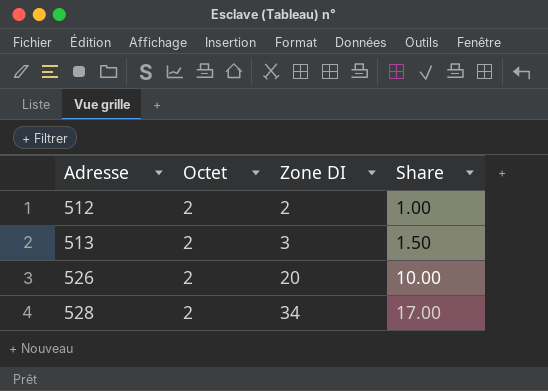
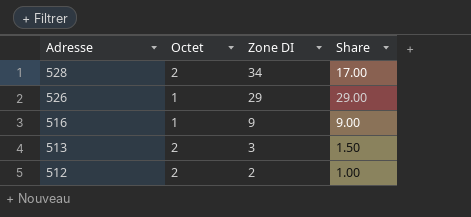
row order: Adresse ascending -> Adresse descending
526 | Octet: 2 -> 1
526 | Zone DI: 20 -> 29
526 | Share: 10.00 -> 29.00
row 516: none -> 1 | 9 | 9.00

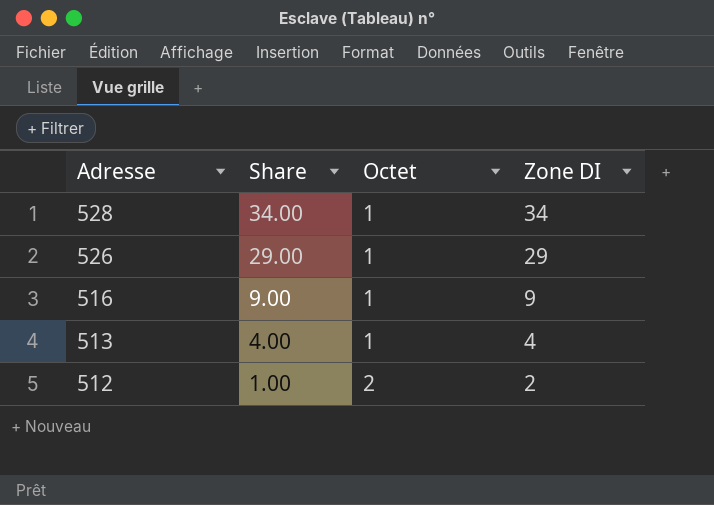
column Share | position: 4 -> 2
528 | Share: 17.00 -> 34.00
528 | Octet: 2 -> 1
513 | Share: 1.50 -> 4.00
513 | Octet: 2 -> 1
513 | Zone DI: 3 -> 4

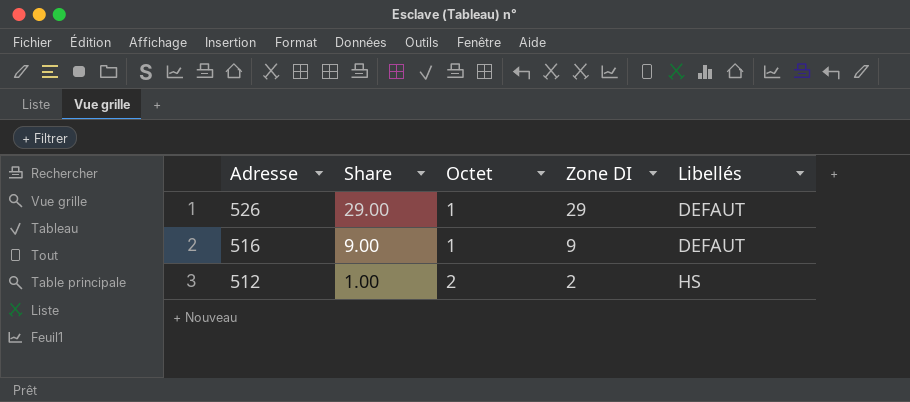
column Libellés | position: none -> 5
row 528: 34.00 | 1 | 34 -> none
row 513: 4.00 | 1 | 4 -> none

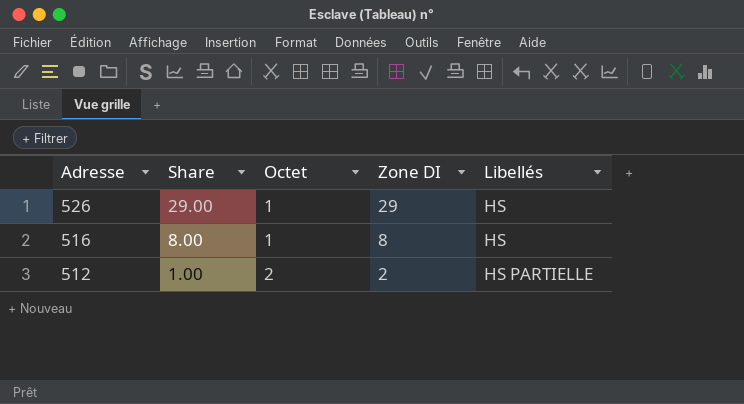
526 | Libellés: DEFAUT -> HS
516 | Share: 9.00 -> 8.00
516 | Zone DI: 9 -> 8
516 | Libellés: DEFAUT -> HS
512 | Libellés: HS -> HS PARTIELLE

